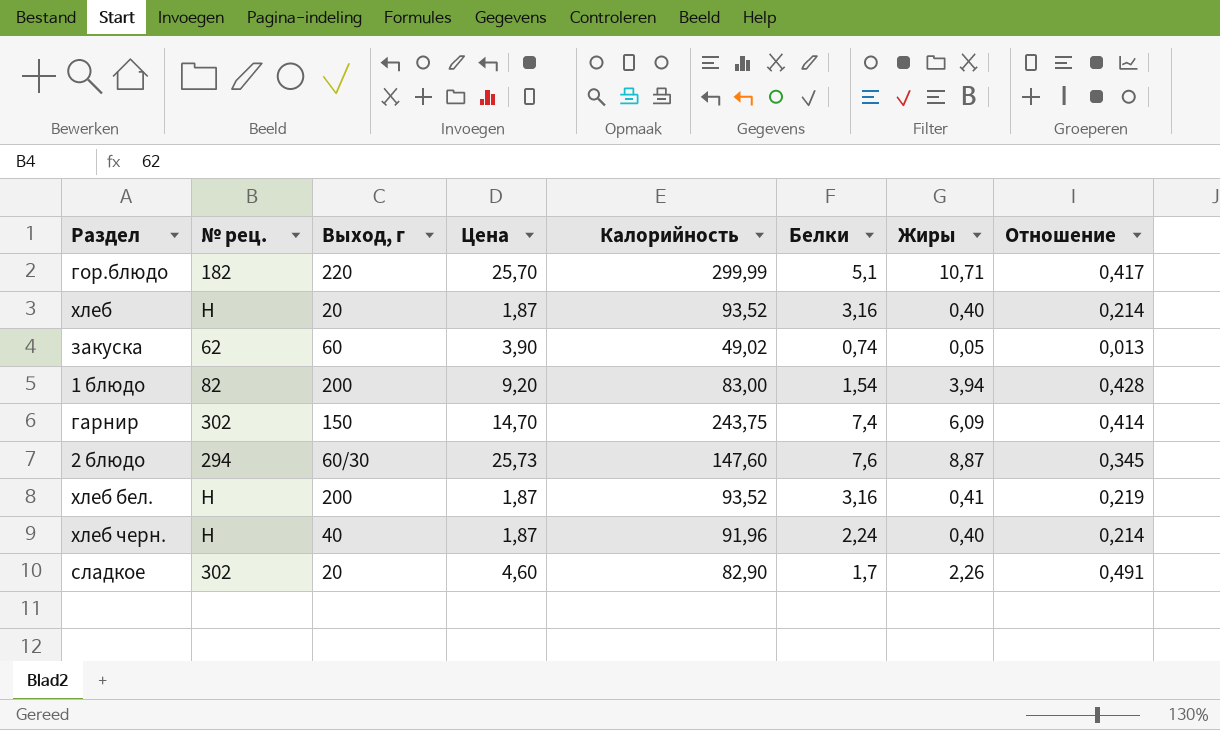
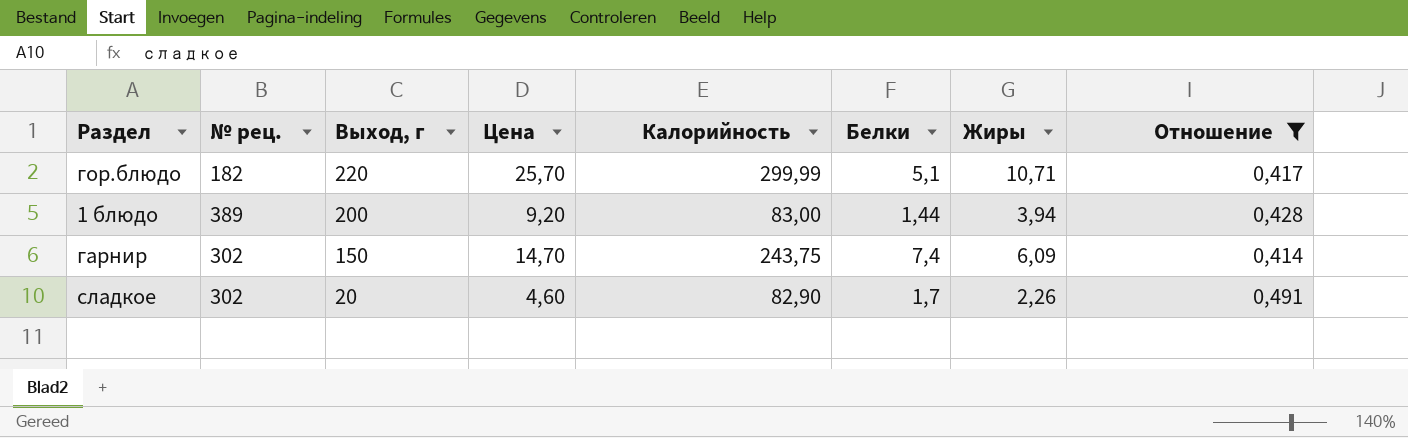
filter: none -> Отношение >= 0,414
1 блюдо | № рец.: 82 -> 389
1 блюдо | Белки: 1,54 -> 1,44

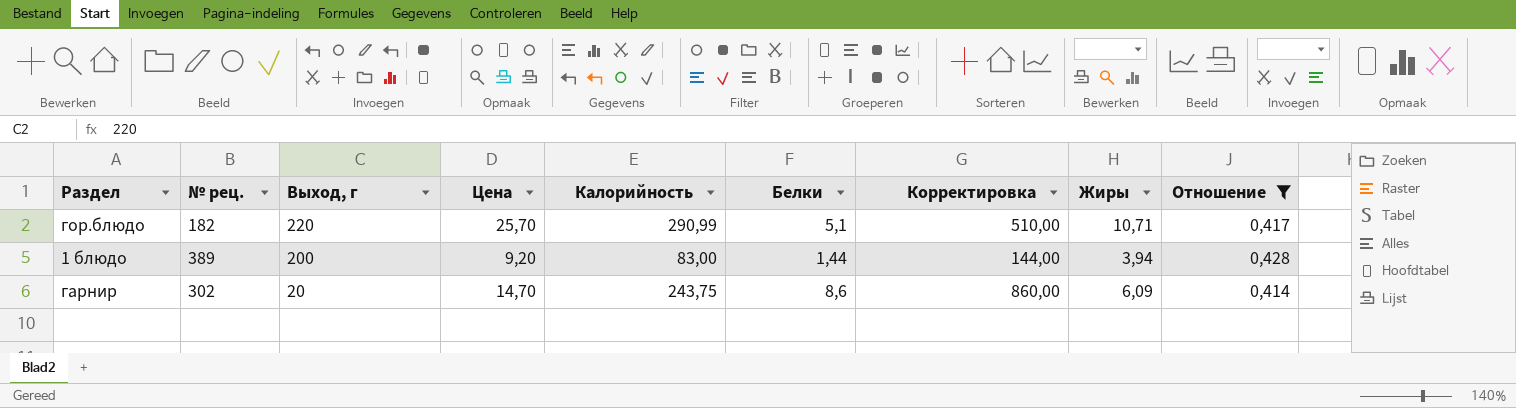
column Корректировка | formula: none -> [Белки] * 100
row сладкое: 302 | 20 | 4,60 | 82,90 | 1,7 | 2,26 | 0,491 -> none
гор.блюдо | Калорийность: 299,99 -> 290,99
гарнир | Выход, г: 150 -> 20
гарнир | Белки: 7,4 -> 8,6

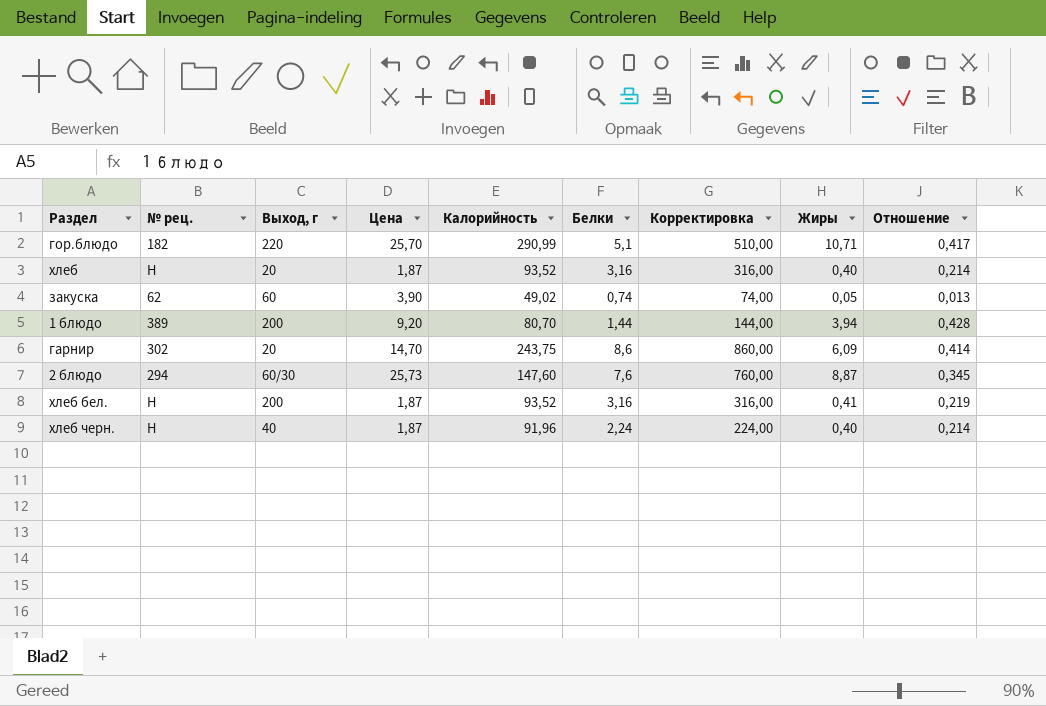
filter: Отношение >= 0,414 -> none
1 блюдо | Калорийность: 83,00 -> 80,70

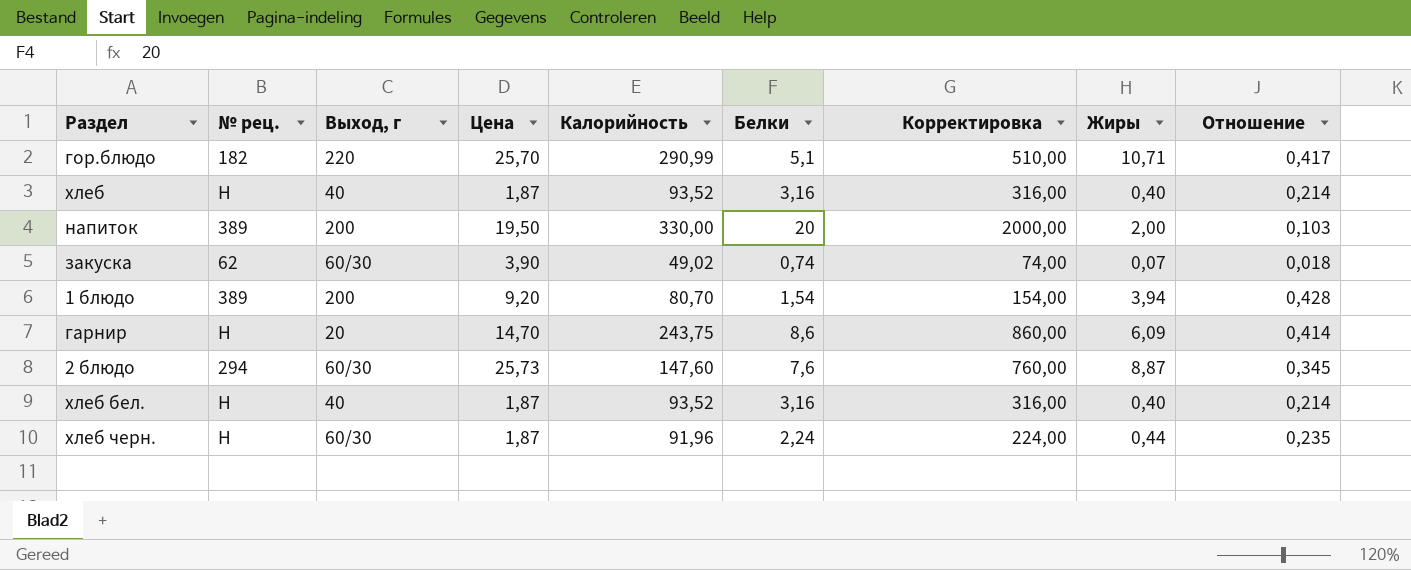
хлеб | Выход, г: 20 -> 40
row напиток: none -> 389 | 200 | 19,50 | 330,00 | 20 | 2000,00 | 2,00 | 0,103
закуска | Выход, г: 60 -> 60/30
закуска | Жиры: 0,05 -> 0,07
закуска | Отношение: 0,013 -> 0,018
1 блюдо | Белки: 1,44 -> 1,54
1 блюдо | Корректировка: 144,00 -> 154,00
гарнир | № рец.: 302 -> Н
хлеб бел. | Выход, г: 200 -> 40
хлеб бел. | Жиры: 0,41 -> 0,40
хлеб бел. | Отношение: 0,219 -> 0,214
хлеб черн. | Выход, г: 40 -> 60/30
хлеб черн. | Жиры: 0,40 -> 0,44
хлеб черн. | Отношение: 0,214 -> 0,235

